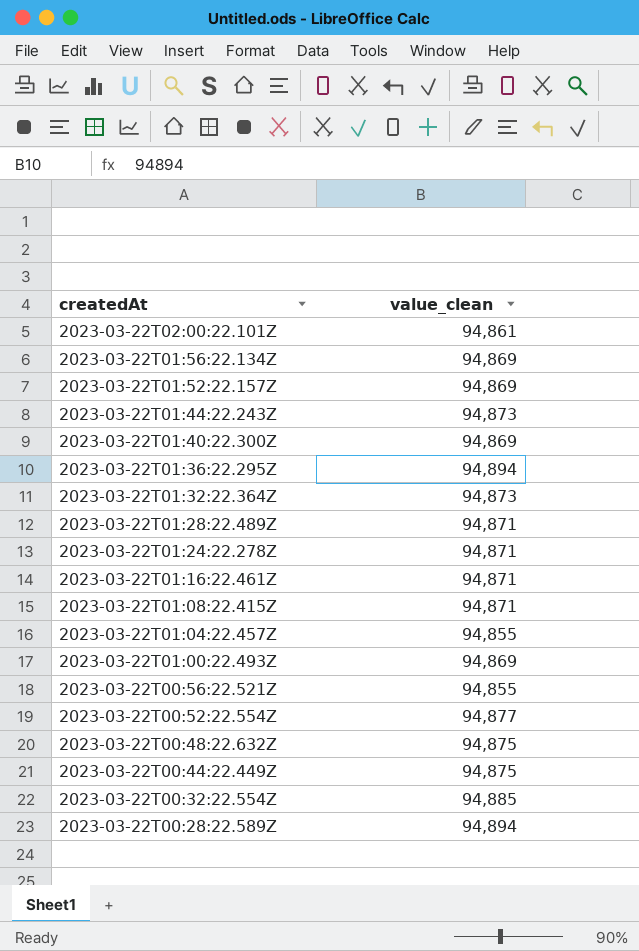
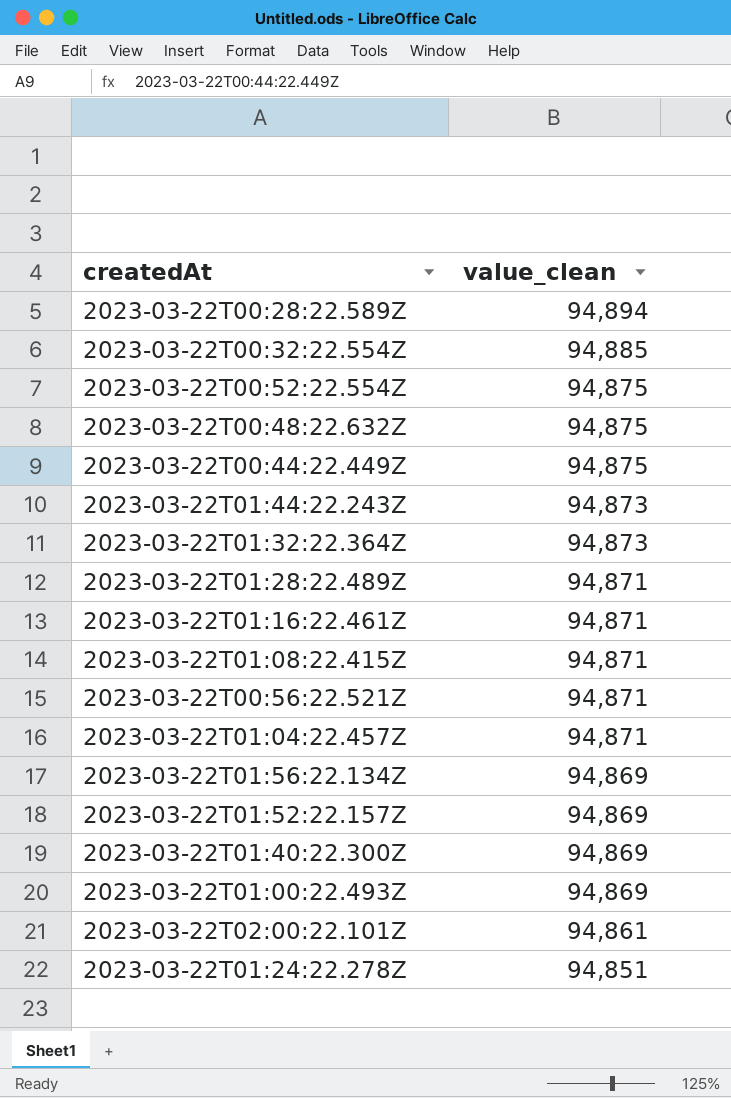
row order: createdAt descending -> value_clean descending
row 2023-03-22T01:36:22.295Z: 94,894 -> none
2023-03-22T00:52:22.554Z | value_clean: 94,877 -> 94,875
2023-03-22T00:56:22.521Z | value_clean: 94,855 -> 94,871
2023-03-22T01:04:22.457Z | value_clean: 94,855 -> 94,871
2023-03-22T01:24:22.278Z | value_clean: 94,871 -> 94,851

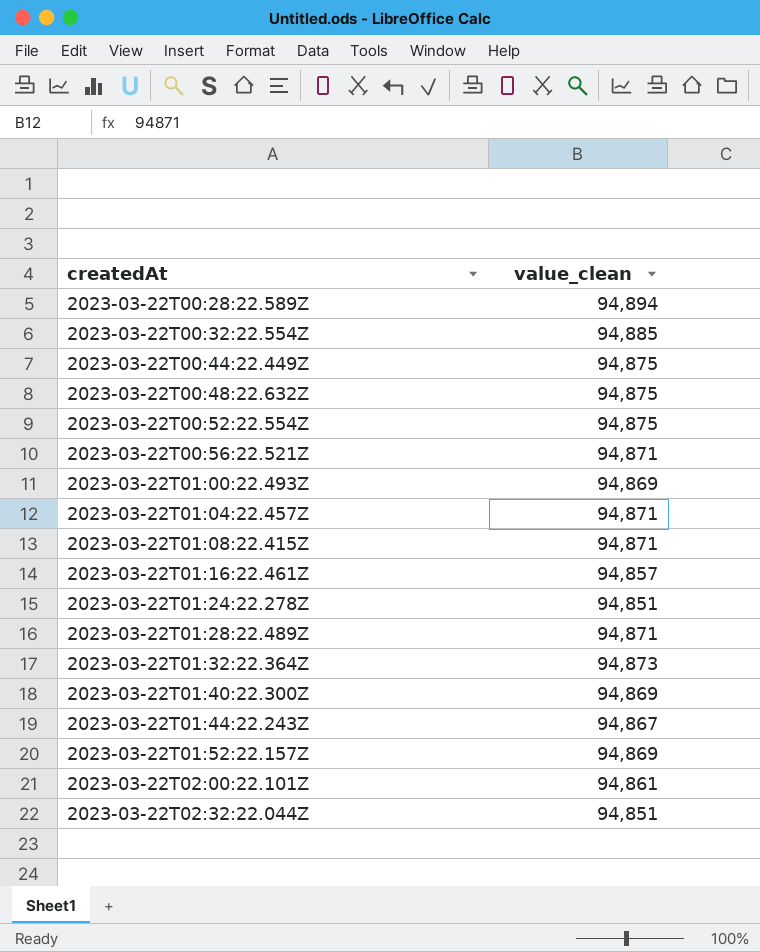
row order: value_clean descending -> createdAt ascending
row 2023-03-22T01:56:22.134Z: 94,869 -> none
2023-03-22T01:16:22.461Z | value_clean: 94,871 -> 94,857
2023-03-22T01:44:22.243Z | value_clean: 94,873 -> 94,867
row 2023-03-22T02:32:22.044Z: none -> 94,851

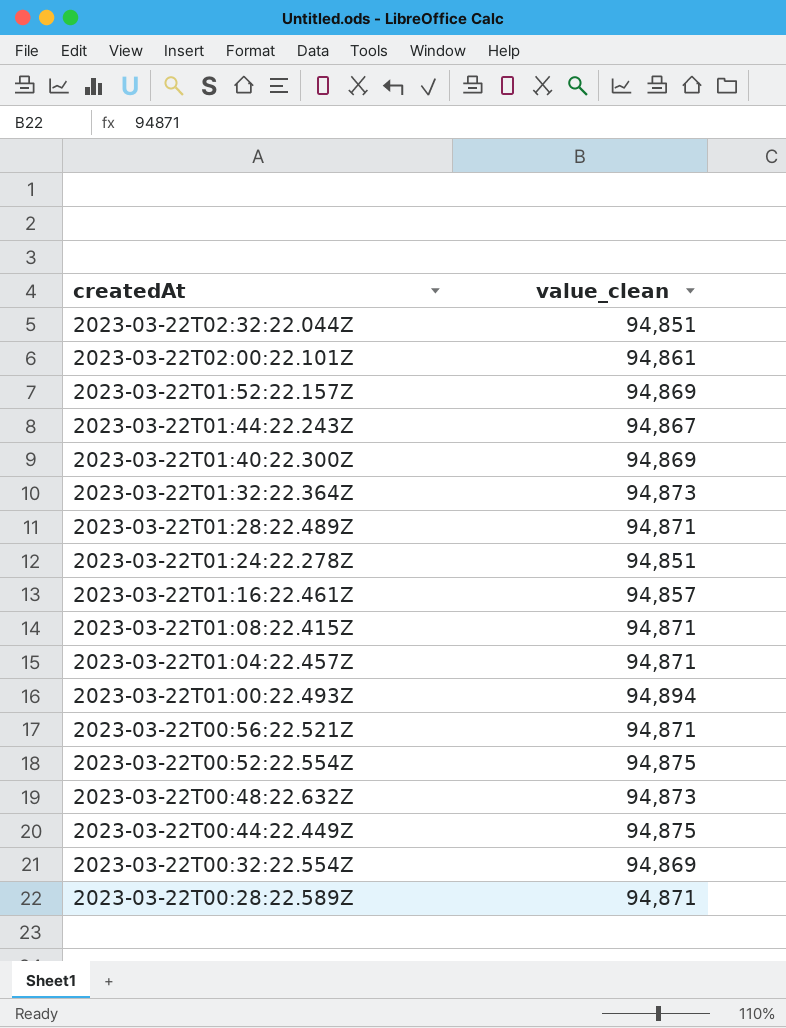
row order: createdAt ascending -> createdAt descending
2023-03-22T01:00:22.493Z | value_clean: 94,869 -> 94,894
2023-03-22T00:48:22.632Z | value_clean: 94,875 -> 94,873
2023-03-22T00:32:22.554Z | value_clean: 94,885 -> 94,869
2023-03-22T00:28:22.589Z | value_clean: 94,894 -> 94,871

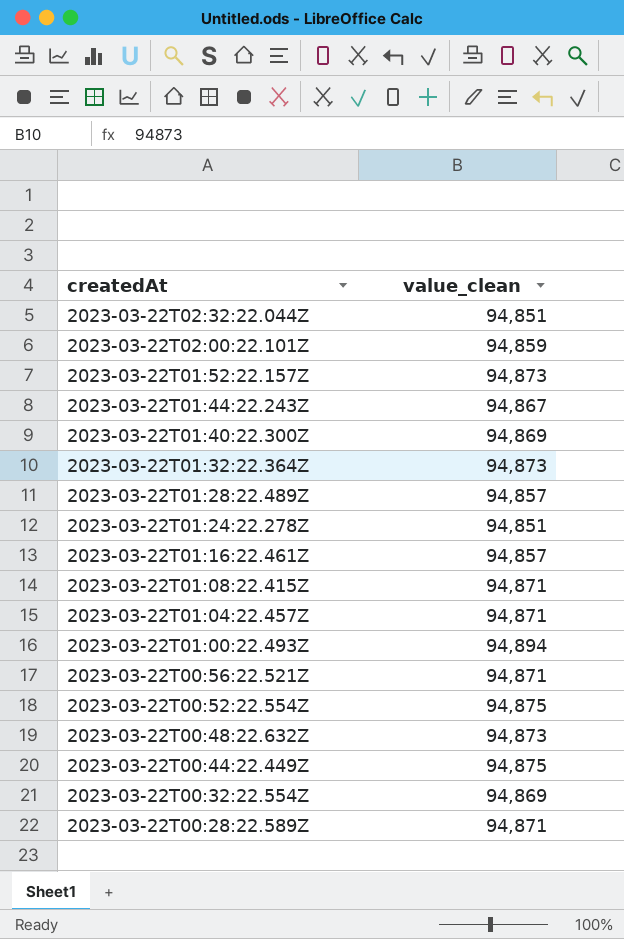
2023-03-22T02:00:22.101Z | value_clean: 94,861 -> 94,859
2023-03-22T01:52:22.157Z | value_clean: 94,869 -> 94,873
2023-03-22T01:28:22.489Z | value_clean: 94,871 -> 94,857

